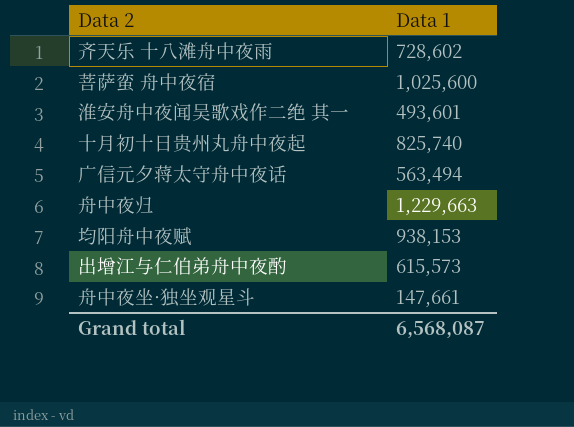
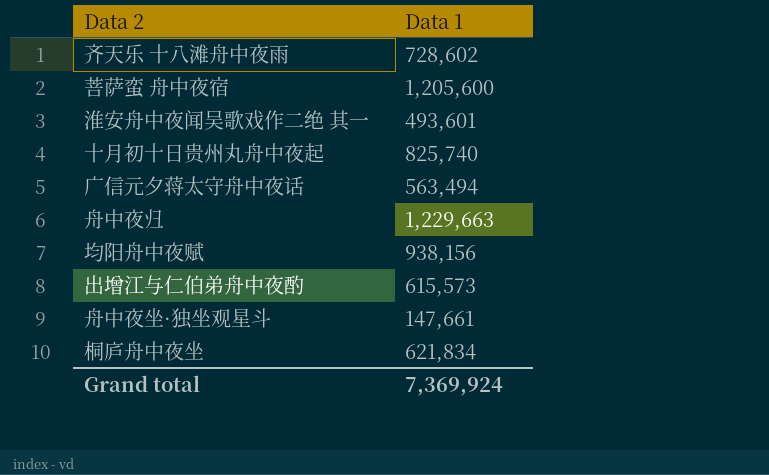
菩萨蛮 舟中夜宿 | Data 1: 1,025,600 -> 1,205,600
均阳舟中夜赋 | Data 1: 938,153 -> 938,156
row 桐庐舟中夜坐: none -> 621,834
Grand total | Data 1: 6,568,087 -> 7,369,924

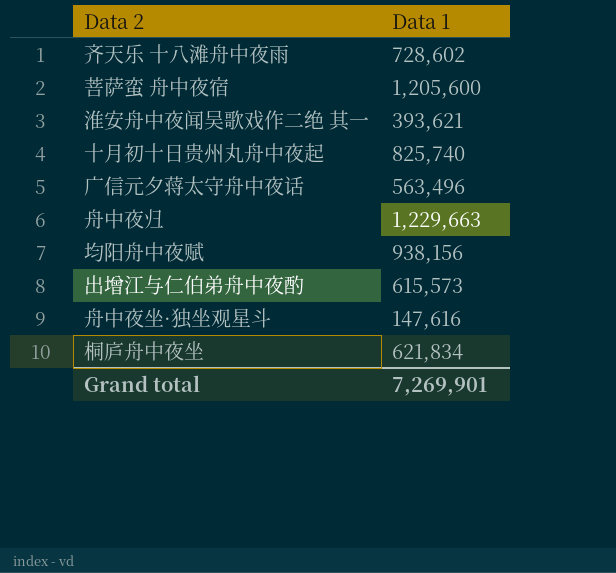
淮安舟中夜闻吴歌戏作二绝 其一 | Data 1: 493,601 -> 393,621
广信元夕蒋太守舟中夜话 | Data 1: 563,494 -> 563,496
舟中夜坐·独坐观星斗 | Data 1: 147,661 -> 147,616
Grand total | Data 1: 7,369,924 -> 7,269,901

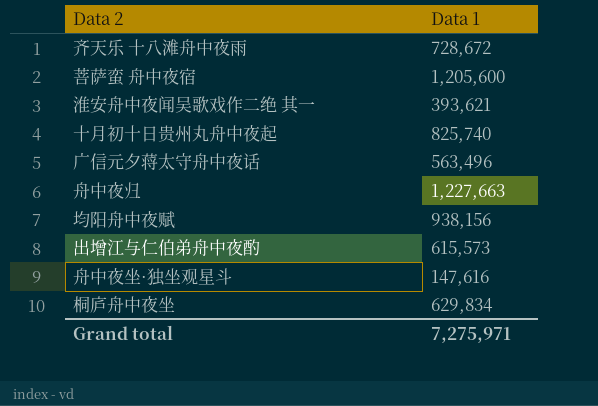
齐天乐 十八滩舟中夜雨 | Data 1: 728,602 -> 728,672
舟中夜归 | Data 1: 1,229,663 -> 1,227,663
桐庐舟中夜坐 | Data 1: 621,834 -> 629,834
Grand total | Data 1: 7,269,901 -> 7,275,971

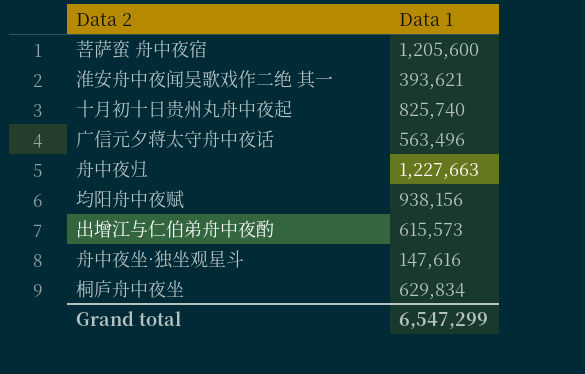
row 齐天乐 十八滩舟中夜雨: 728,672 -> none
Grand total | Data 1: 7,275,971 -> 6,547,299

